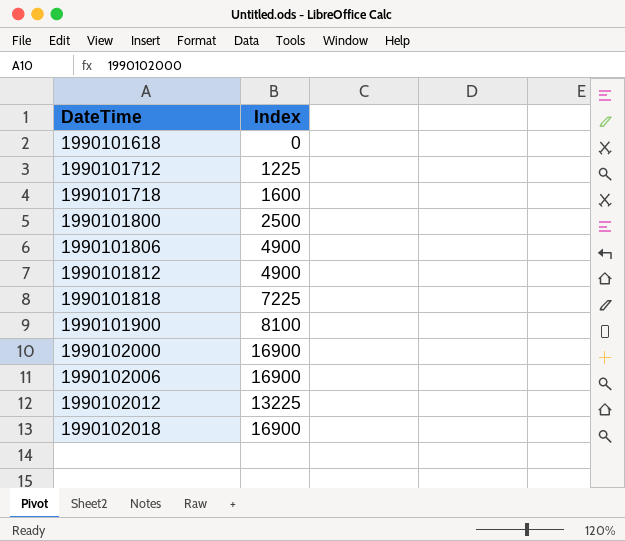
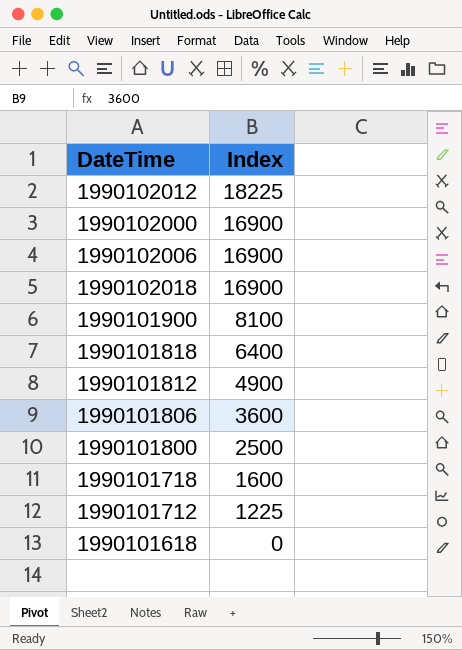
row order: DateTime ascending -> Index descending
1990102012 | Index: 13225 -> 18225
1990101818 | Index: 7225 -> 6400
1990101806 | Index: 4900 -> 3600

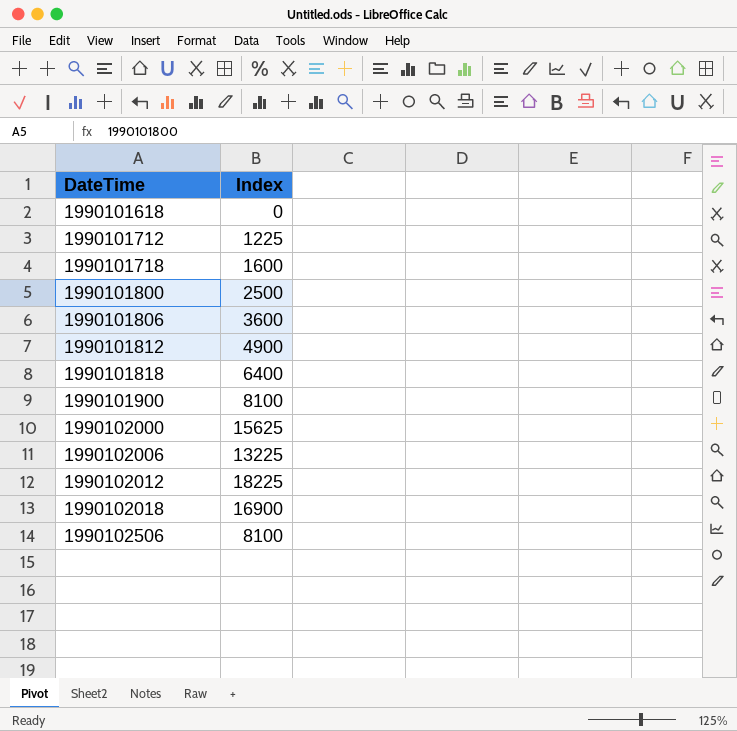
row order: Index descending -> DateTime ascending
1990102000 | Index: 16900 -> 15625
1990102006 | Index: 16900 -> 13225
row 1990102506: none -> 8100

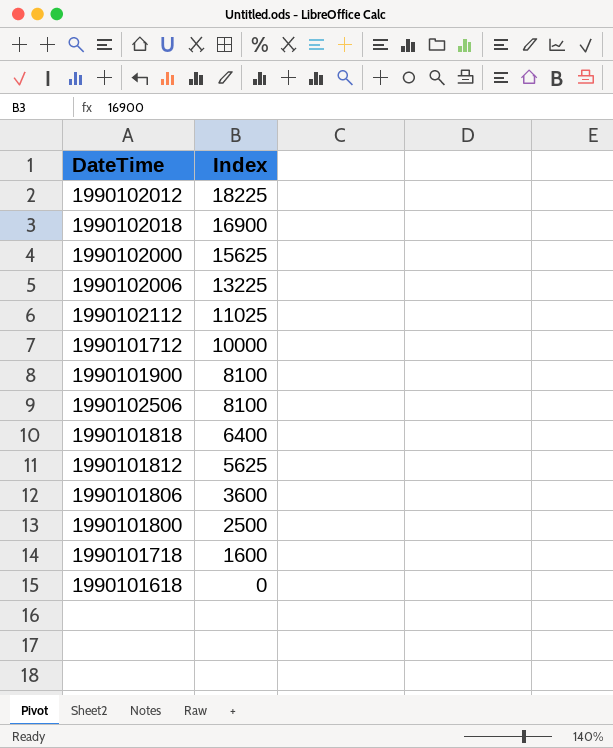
row order: DateTime ascending -> Index descending
row 1990102112: none -> 11025
1990101712 | Index: 1225 -> 10000
1990101812 | Index: 4900 -> 5625

